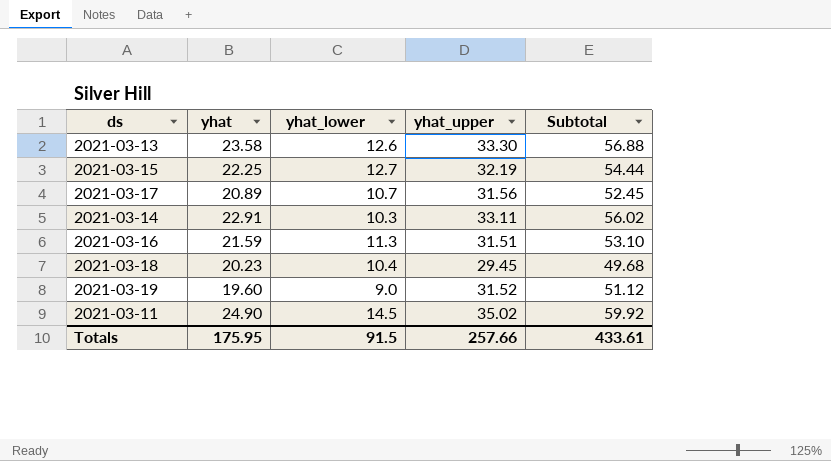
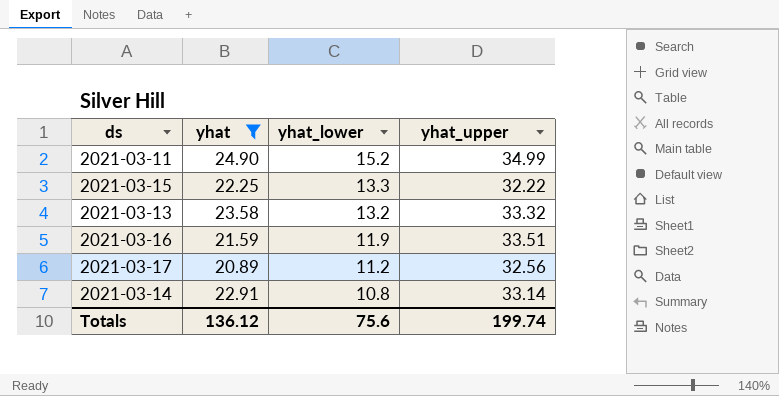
filter: none -> yhat >= 20.89
row order: none -> yhat_lower descending
column Subtotal | formula: [yhat] + [yhat_upper] -> none
2021-03-11 | yhat_lower: 14.5 -> 15.2
2021-03-11 | yhat_upper: 35.02 -> 34.99
2021-03-15 | yhat_lower: 12.7 -> 13.3
2021-03-15 | yhat_upper: 32.19 -> 32.22
2021-03-13 | yhat_lower: 12.6 -> 13.2
2021-03-13 | yhat_upper: 33.30 -> 33.32
2021-03-16 | yhat_lower: 11.3 -> 11.9
2021-03-16 | yhat_upper: 31.51 -> 33.51
2021-03-17 | yhat_lower: 10.7 -> 11.2
2021-03-17 | yhat_upper: 31.56 -> 32.56
2021-03-14 | yhat_lower: 10.3 -> 10.8
2021-03-14 | yhat_upper: 33.11 -> 33.14
Totals | yhat: 175.95 -> 136.12
Totals | yhat_lower: 91.5 -> 75.6
Totals | yhat_upper: 257.66 -> 199.74

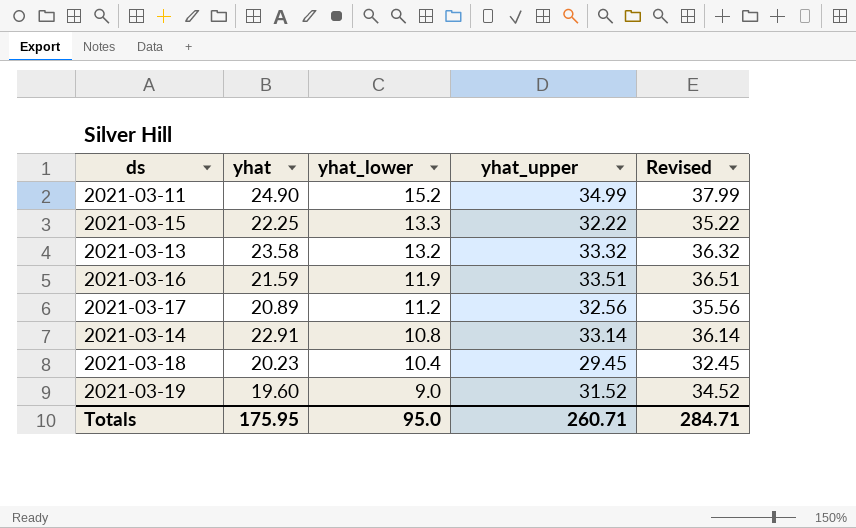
filter: yhat >= 20.89 -> none
column Revised | formula: none -> [yhat_upper] + 3
Totals | yhat: 136.12 -> 175.95
Totals | yhat_lower: 75.6 -> 95.0
Totals | yhat_upper: 199.74 -> 260.71

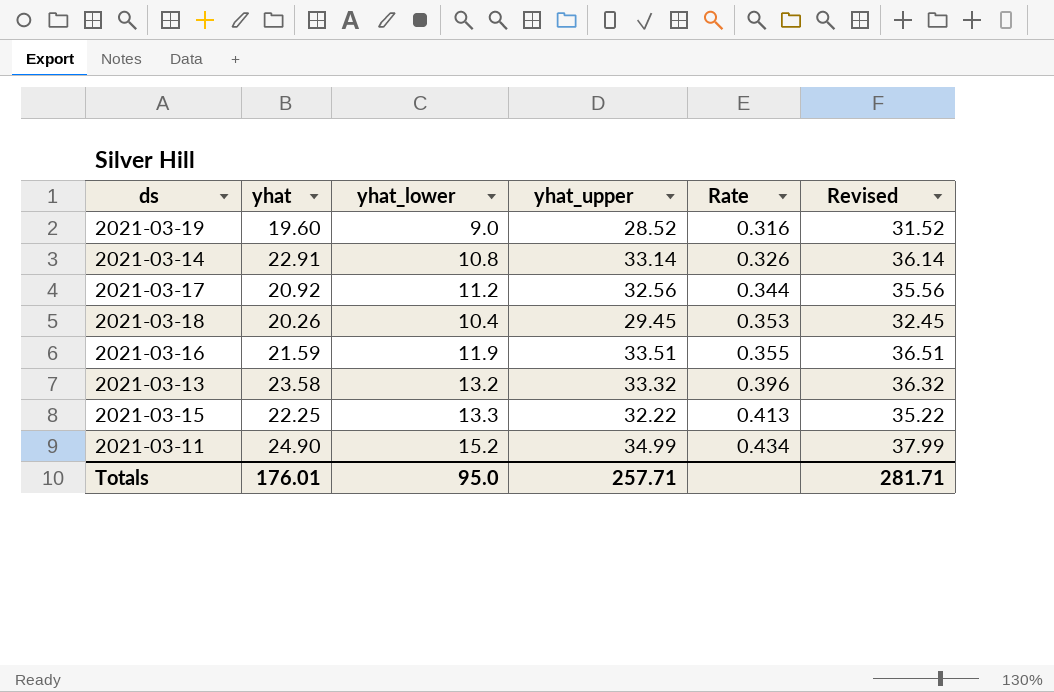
row order: yhat_lower descending -> Rate ascending
column Rate | formula: none -> [yhat_lower] / [yhat_upper]
2021-03-19 | yhat_upper: 31.52 -> 28.52
2021-03-19 | Revised: 34.52 -> 31.52
2021-03-17 | yhat: 20.89 -> 20.92
2021-03-18 | yhat: 20.23 -> 20.26
Totals | yhat: 175.95 -> 176.01
Totals | yhat_upper: 260.71 -> 257.71
Totals | Revised: 284.71 -> 281.71

